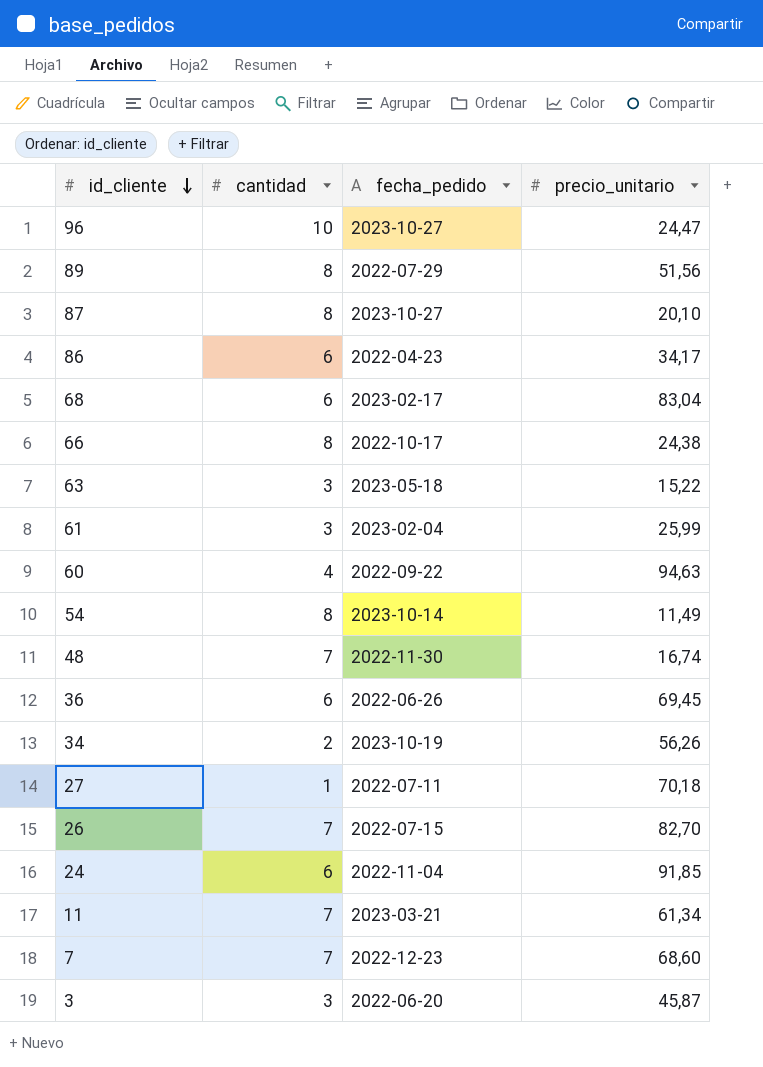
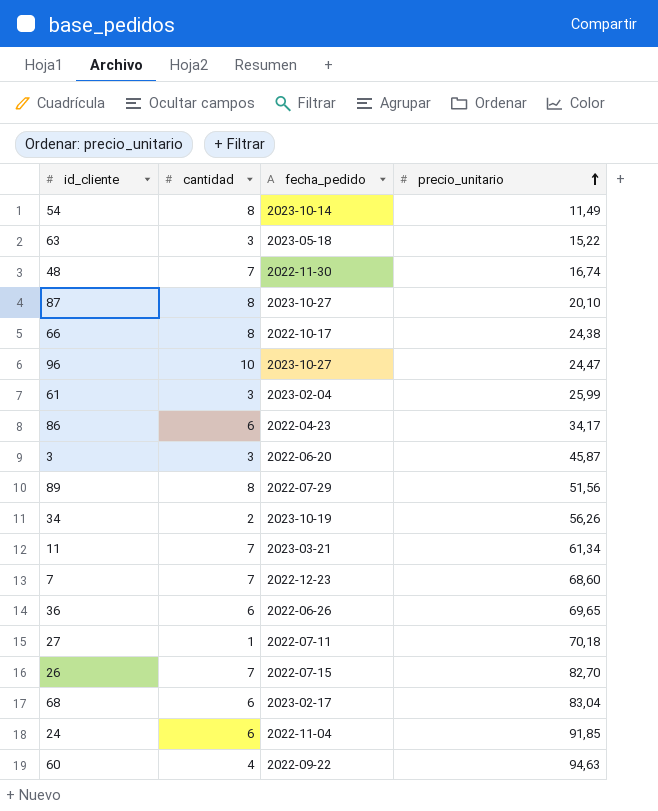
row order: id_cliente descending -> precio_unitario ascending
36 | precio_unitario: 69,45 -> 69,65

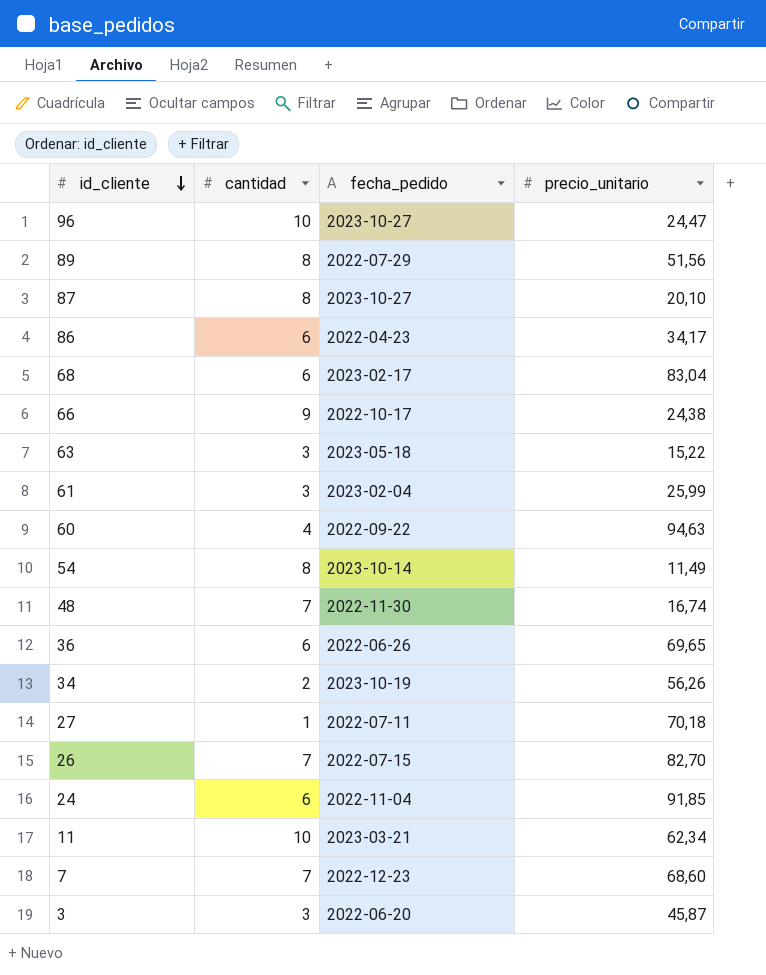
row order: precio_unitario ascending -> id_cliente descending
66 | cantidad: 8 -> 9
11 | cantidad: 7 -> 10
11 | precio_unitario: 61,34 -> 62,34

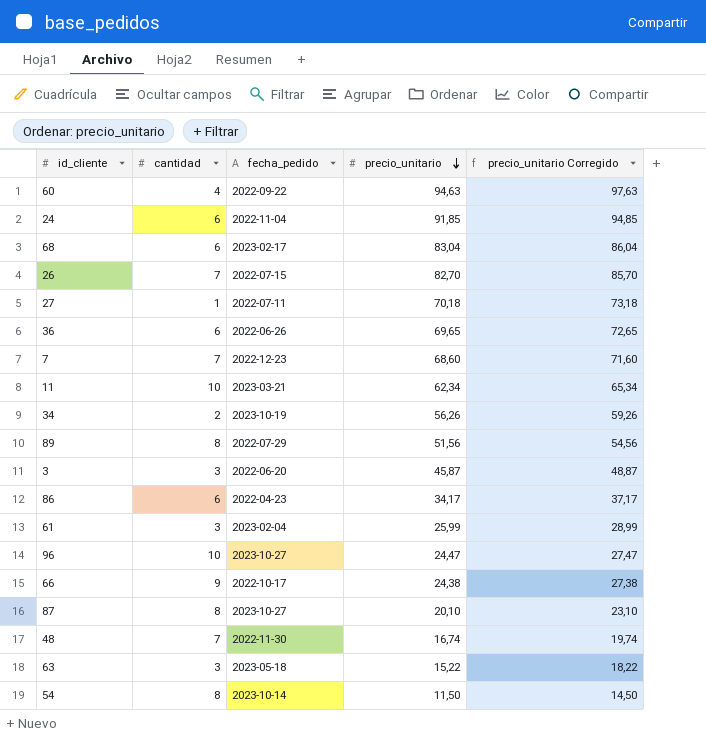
row order: id_cliente descending -> precio_unitario descending
column precio_unitario Corregido | formula: none -> [precio_unitario] + 3
54 | precio_unitario: 11,49 -> 11,50

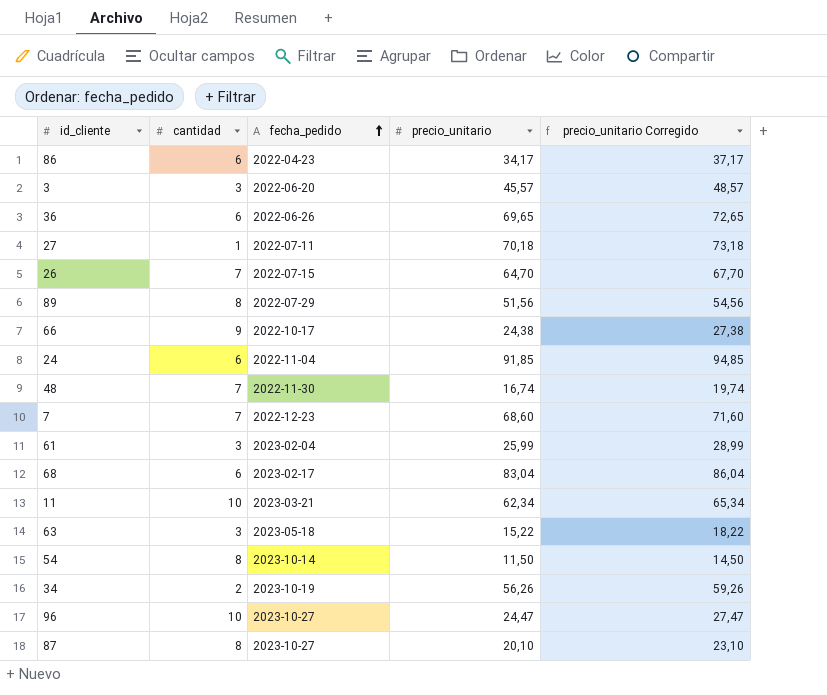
row order: precio_unitario descending -> fecha_pedido ascending
row 60: 4 | 2022-09-22 | 94,63 | 97,63 -> none
3 | precio_unitario: 45,87 -> 45,57
3 | precio_unitario Corregido: 48,87 -> 48,57
26 | precio_unitario: 82,70 -> 64,70
26 | precio_unitario Corregido: 85,70 -> 67,70

